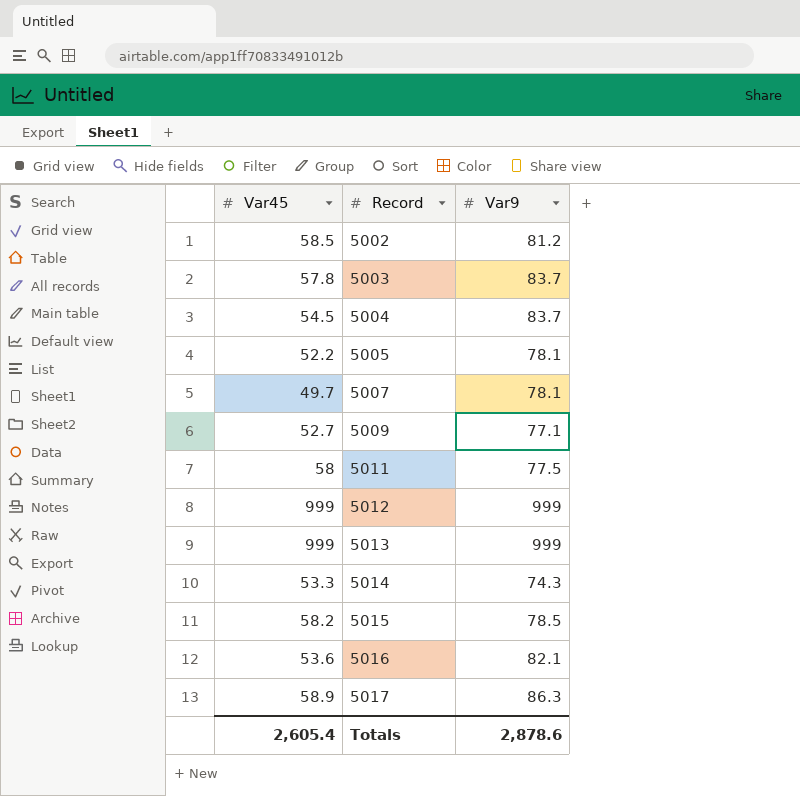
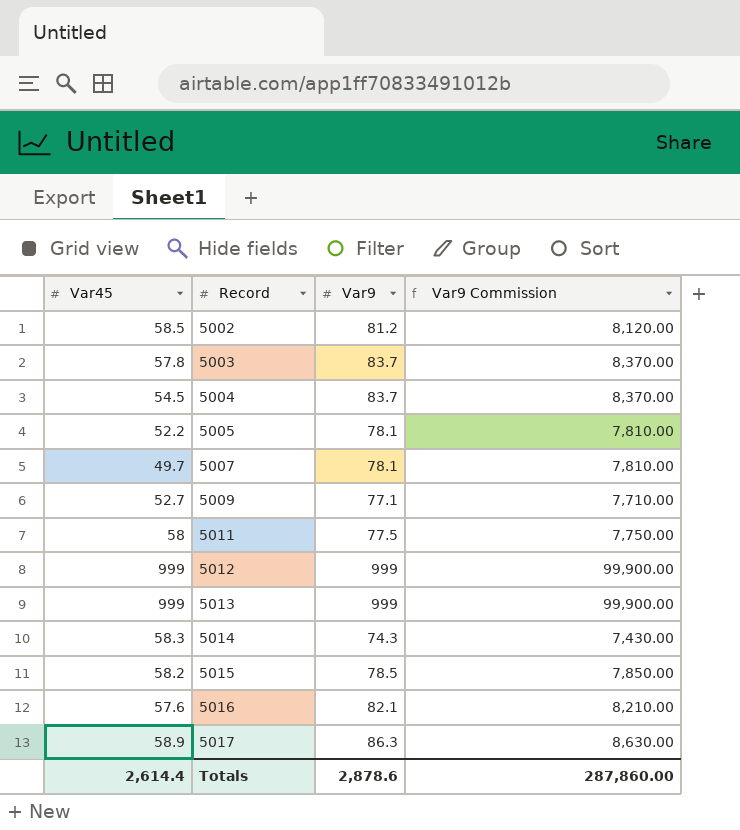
column Var9 Commission | formula: none -> [Var9] * 100
5014 | Var45: 53.3 -> 58.3
5016 | Var45: 53.6 -> 57.6
Totals | Var45: 2,605.4 -> 2,614.4

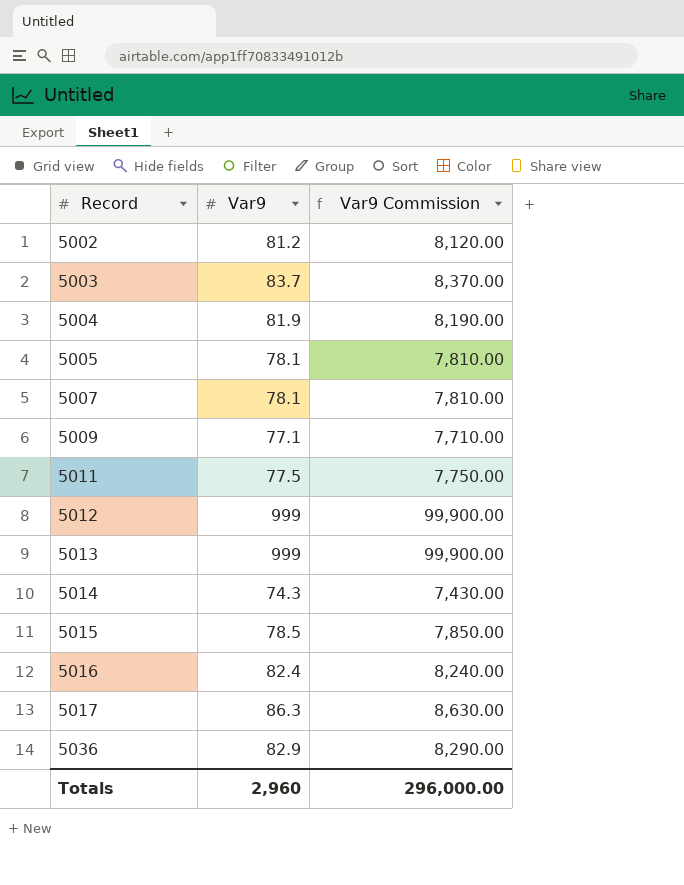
column Var45 | position: 1 -> none
5004 | Var9: 83.7 -> 81.9
5004 | Var9 Commission: 8,370.00 -> 8,190.00
5016 | Var9: 82.1 -> 82.4
5016 | Var9 Commission: 8,210.00 -> 8,240.00
row 5036: none -> 82.9 | 8,290.00
Totals | Var9: 2,878.6 -> 2,960
Totals | Var9 Commission: 287,860.00 -> 296,000.00

